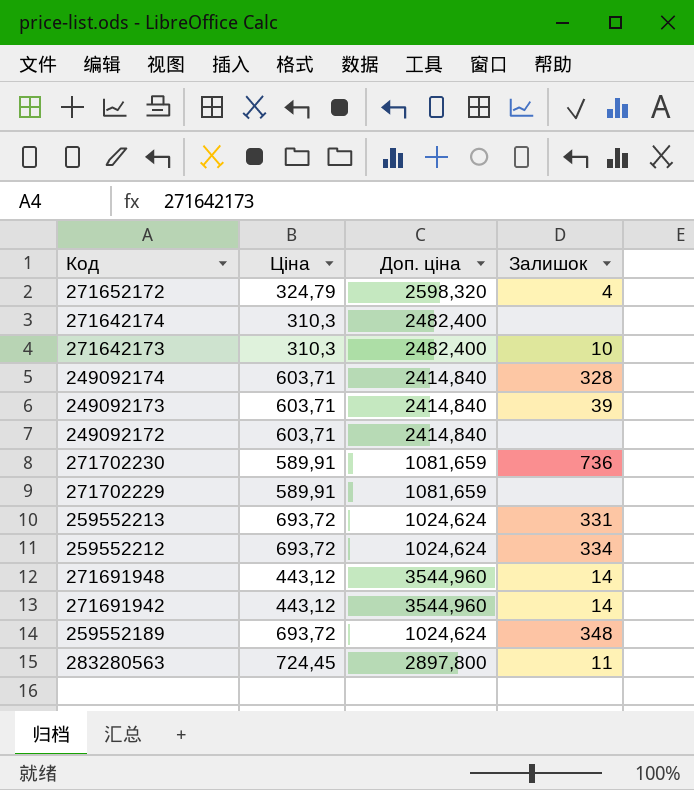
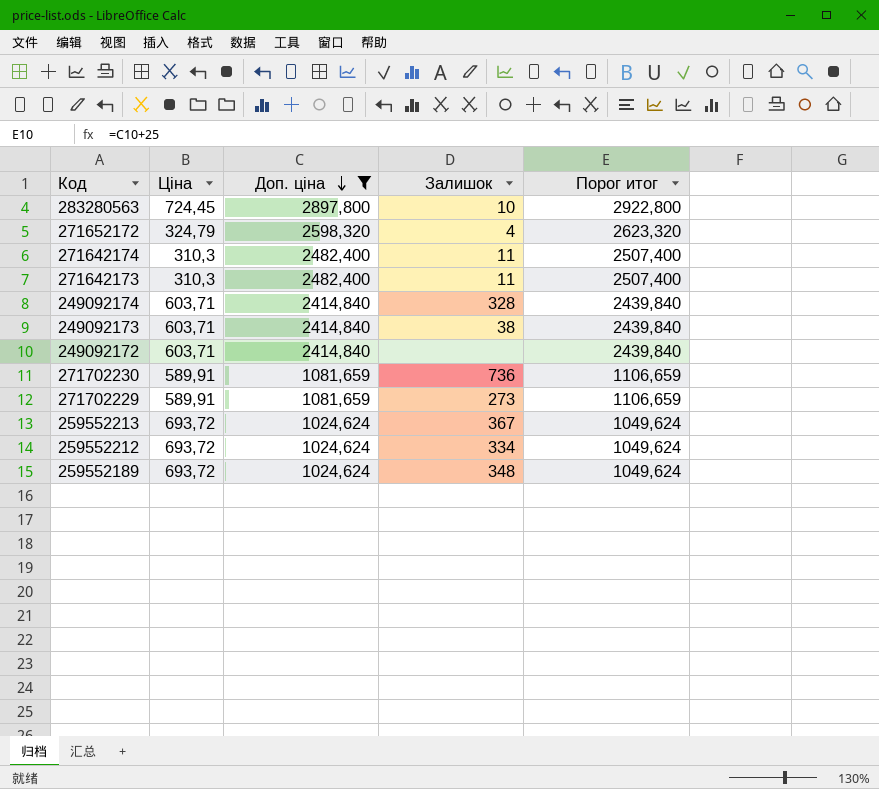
filter: none -> Доп. ціна != 3544,960
row order: none -> Доп. ціна descending
column Порог итог | formula: none -> [Доп. ціна] + 25
283280563 | Залишок: 11 -> 10
271642174 | Залишок: none -> 11
271642173 | Залишок: 10 -> 11
249092173 | Залишок: 39 -> 38
271702229 | Залишок: none -> 273
259552213 | Залишок: 331 -> 367

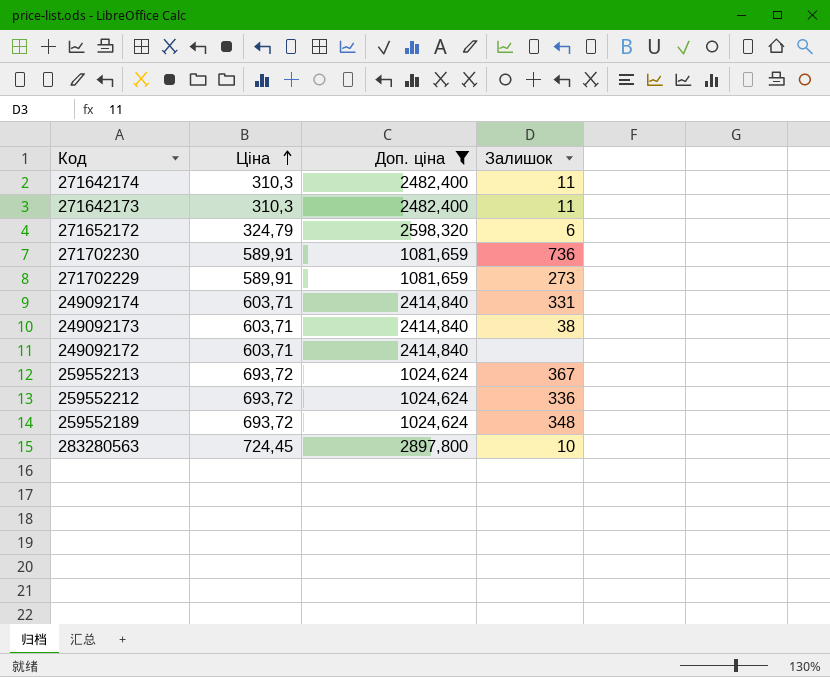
row order: Доп. ціна descending -> Ціна ascending
column Порог итог | formula: [Доп. ціна] + 25 -> none
271652172 | Залишок: 4 -> 6
249092174 | Залишок: 328 -> 331
259552212 | Залишок: 334 -> 336

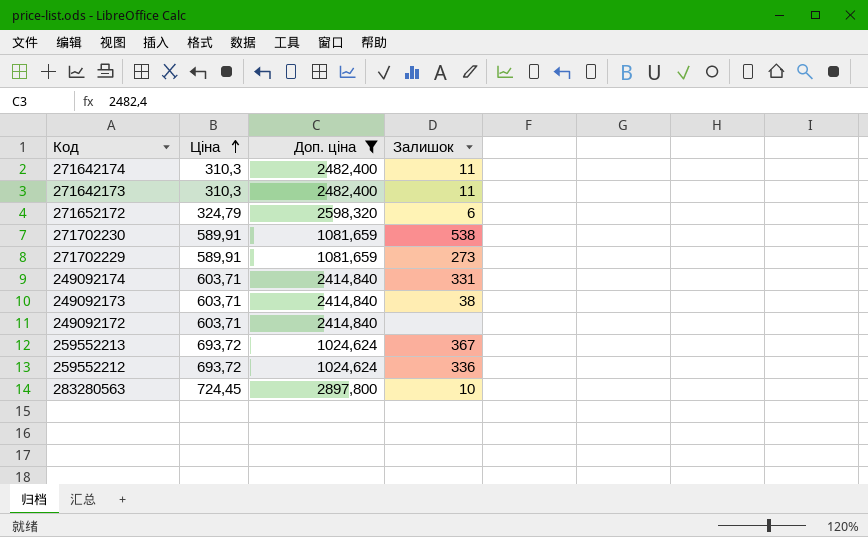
row 259552189: 693,72 | 1024,624 | 348 -> none
271702230 | Залишок: 736 -> 538

